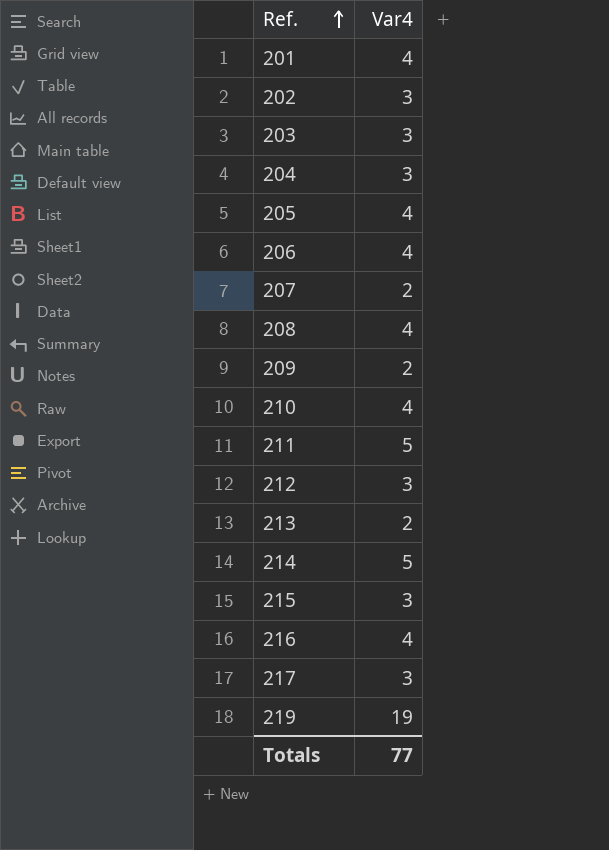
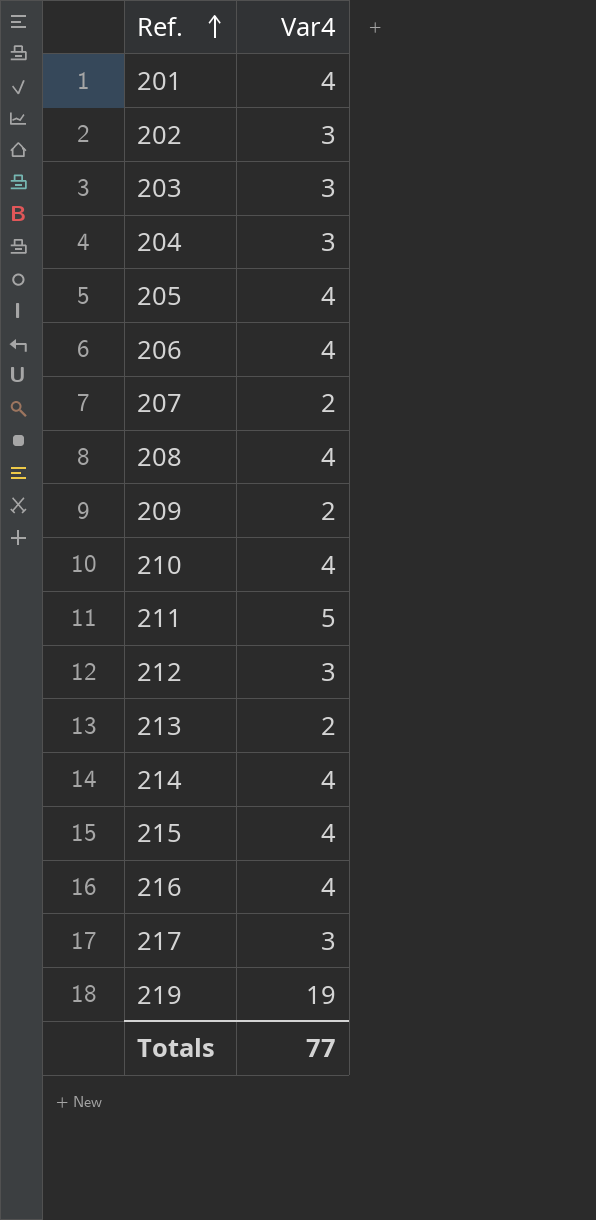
214 | Var4: 5 -> 4
215 | Var4: 3 -> 4

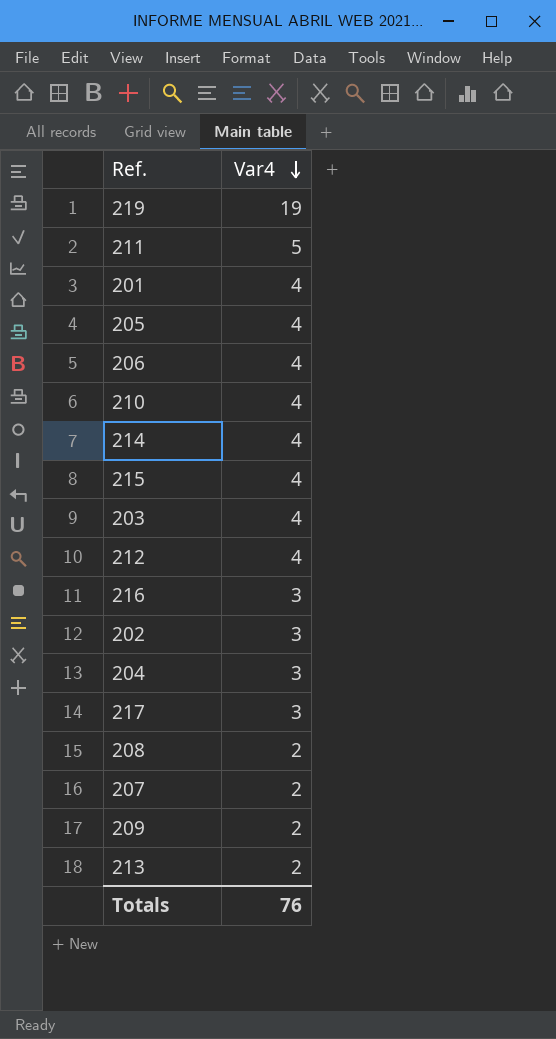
row order: Ref. ascending -> Var4 descending
203 | Var4: 3 -> 4
212 | Var4: 3 -> 4
216 | Var4: 4 -> 3
208 | Var4: 4 -> 2
Totals | Var4: 77 -> 76

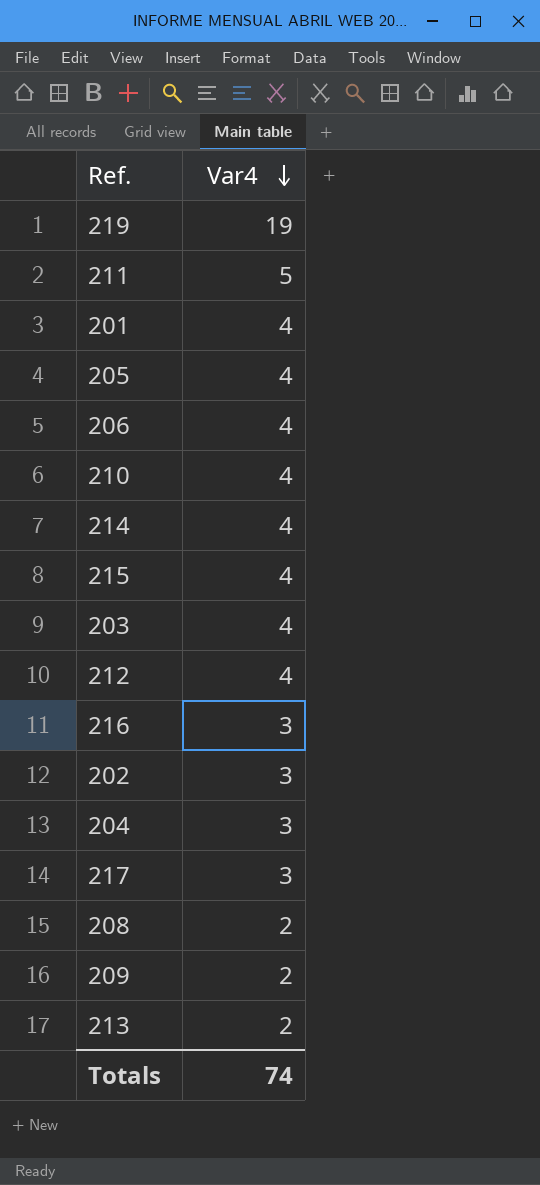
row 207: 2 -> none
Totals | Var4: 76 -> 74

